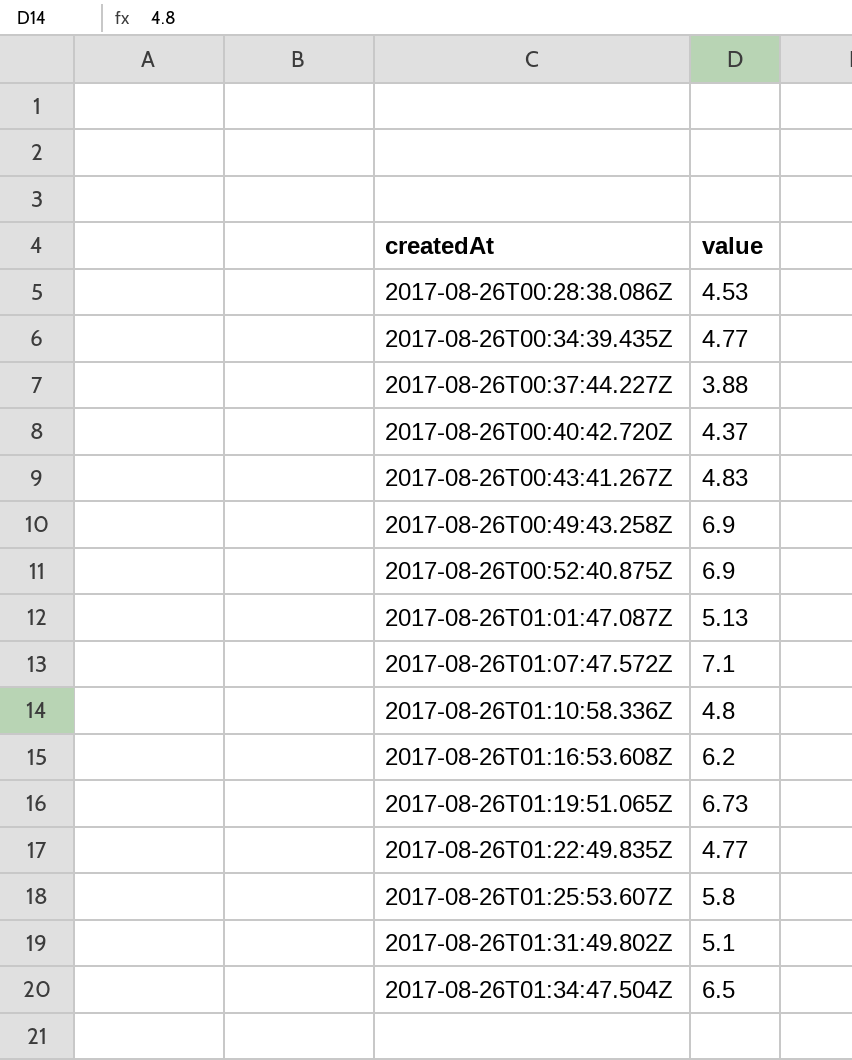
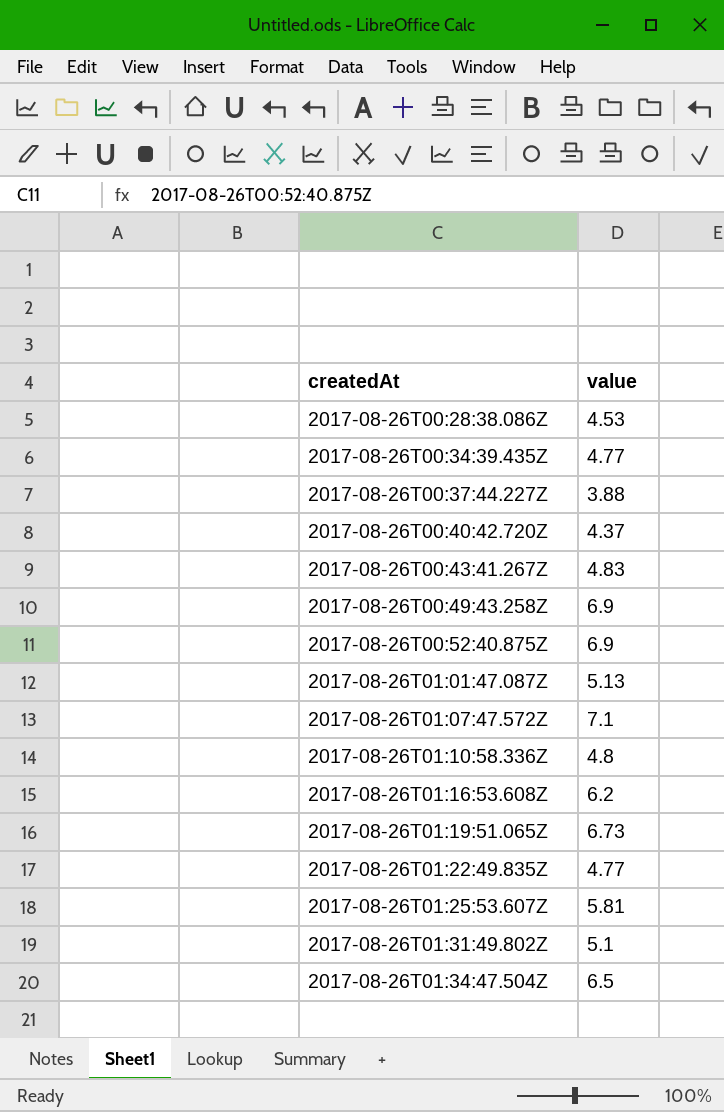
2017-08-26T01:25:53.607Z | value: 5.8 -> 5.81

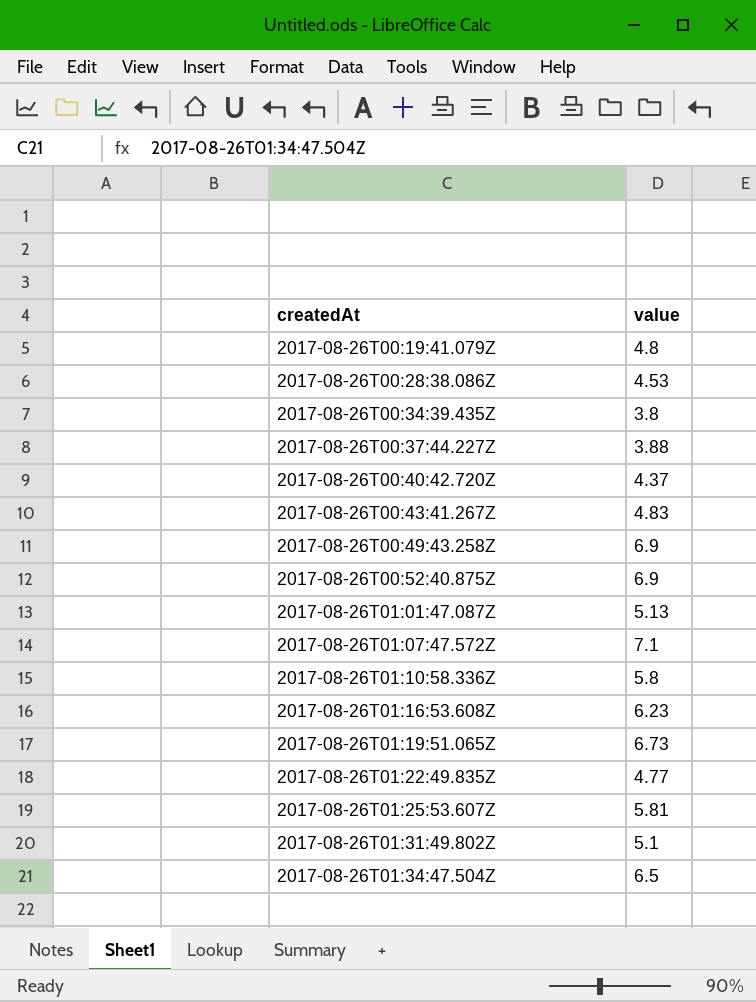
row 2017-08-26T00:19:41.079Z: none -> 4.8
2017-08-26T00:34:39.435Z | value: 4.77 -> 3.8
2017-08-26T01:10:58.336Z | value: 4.8 -> 5.8
2017-08-26T01:16:53.608Z | value: 6.2 -> 6.23

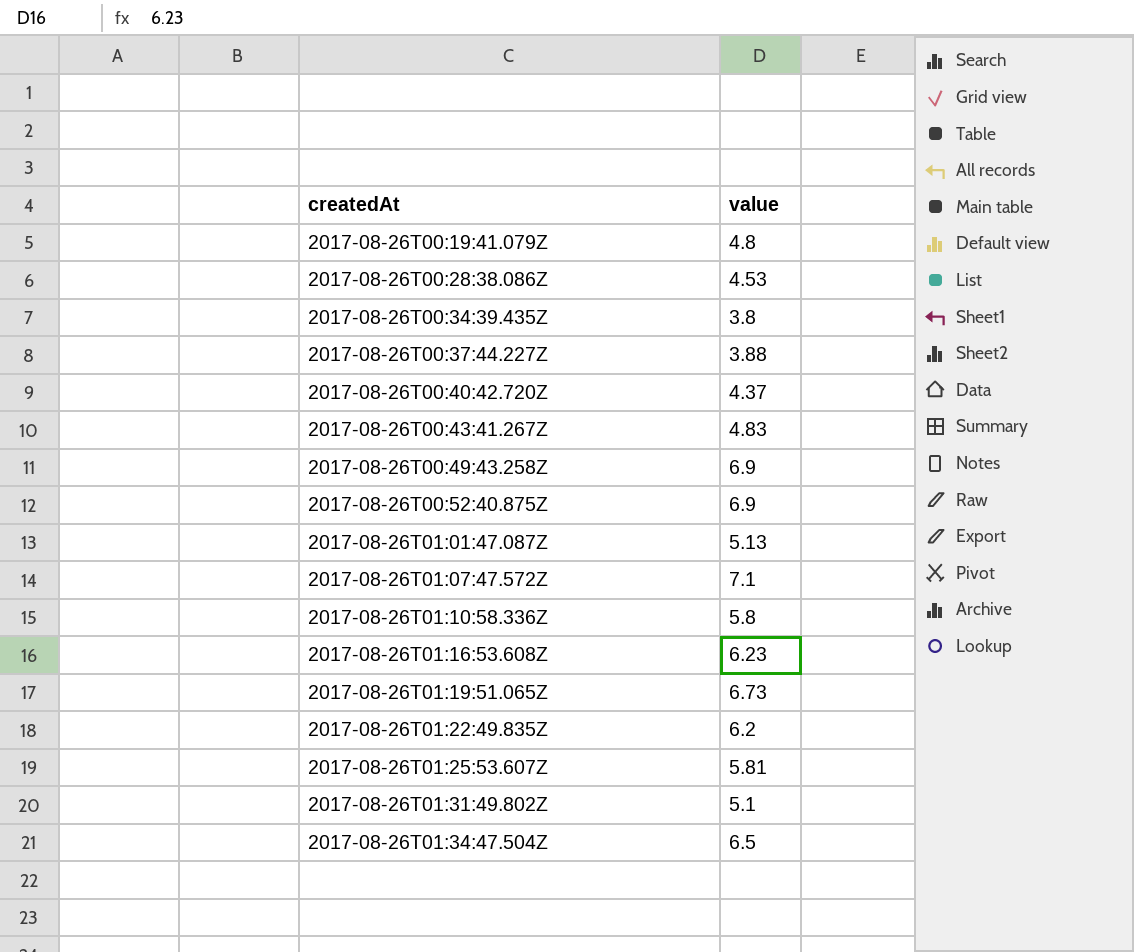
2017-08-26T01:22:49.835Z | value: 4.77 -> 6.2

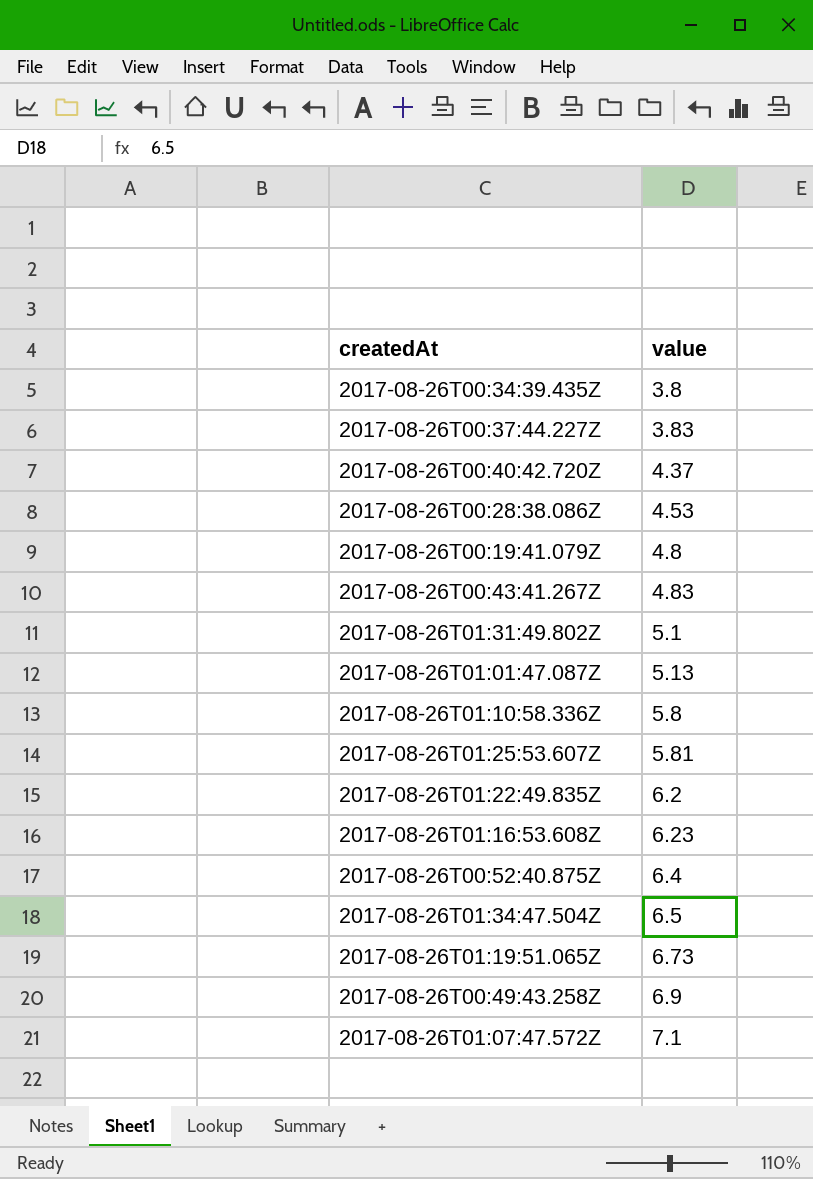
row order: createdAt ascending -> value ascending
2017-08-26T00:37:44.227Z | value: 3.88 -> 3.83
2017-08-26T00:52:40.875Z | value: 6.9 -> 6.4

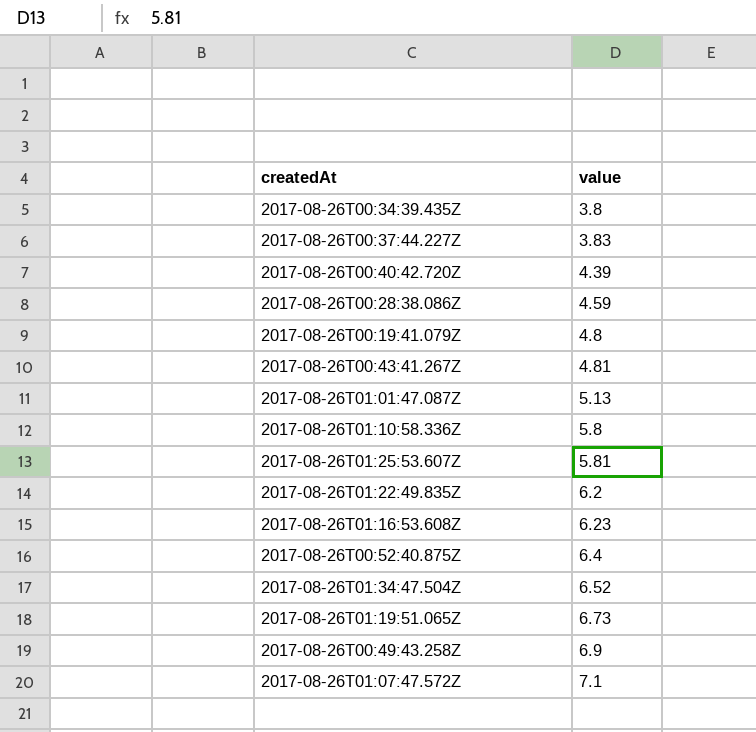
row 2017-08-26T01:31:49.802Z: 5.1 -> none
2017-08-26T00:40:42.720Z | value: 4.37 -> 4.39
2017-08-26T00:28:38.086Z | value: 4.53 -> 4.59
2017-08-26T00:43:41.267Z | value: 4.83 -> 4.81
2017-08-26T01:34:47.504Z | value: 6.5 -> 6.52

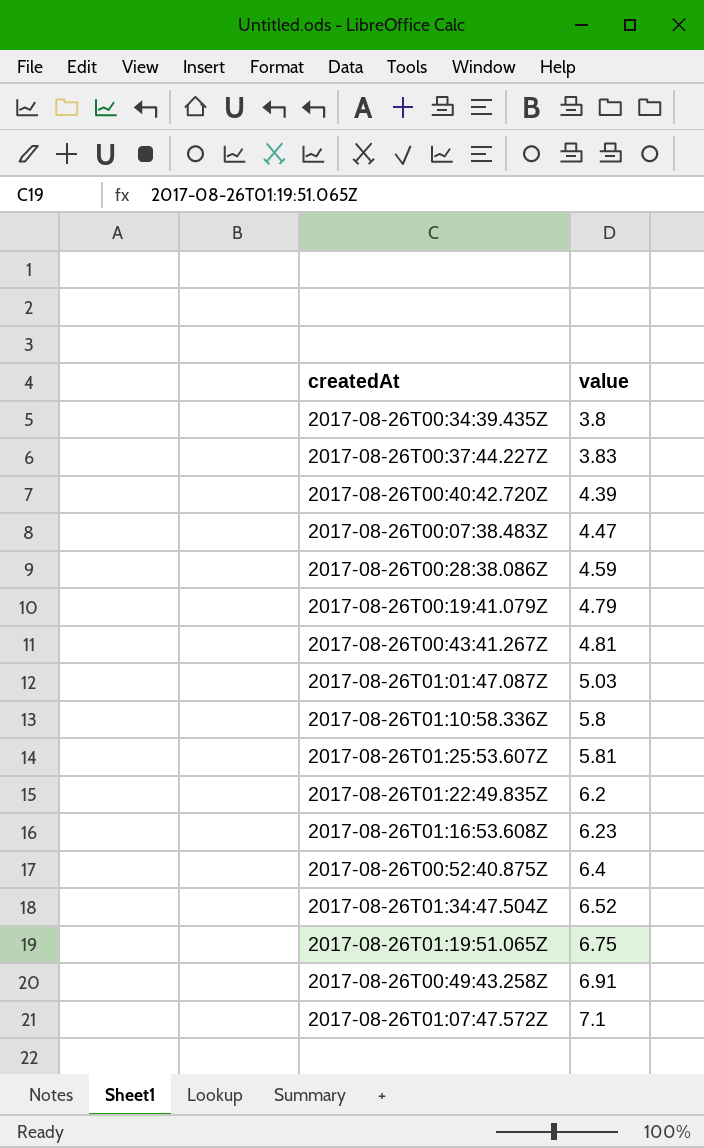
row 2017-08-26T00:07:38.483Z: none -> 4.47
2017-08-26T00:19:41.079Z | value: 4.8 -> 4.79
2017-08-26T01:01:47.087Z | value: 5.13 -> 5.03
2017-08-26T01:19:51.065Z | value: 6.73 -> 6.75
2017-08-26T00:49:43.258Z | value: 6.9 -> 6.91

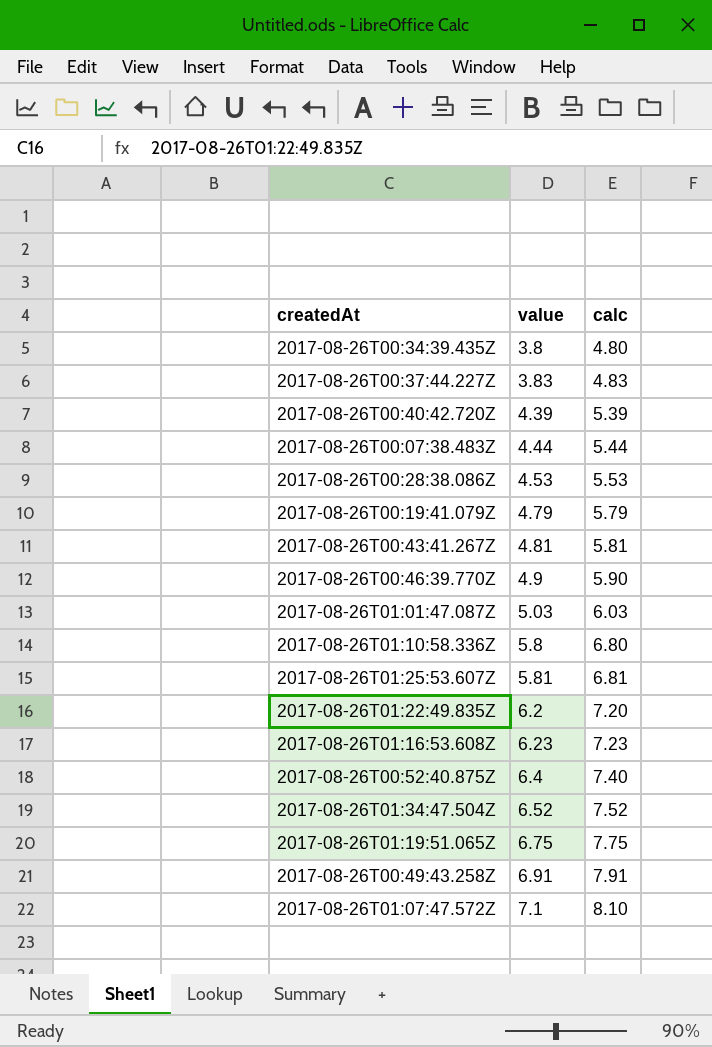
column calc | formula: none -> [value] + 1
2017-08-26T00:07:38.483Z | value: 4.47 -> 4.44
2017-08-26T00:28:38.086Z | value: 4.59 -> 4.53
row 2017-08-26T00:46:39.770Z: none -> 4.9 | 5.90

